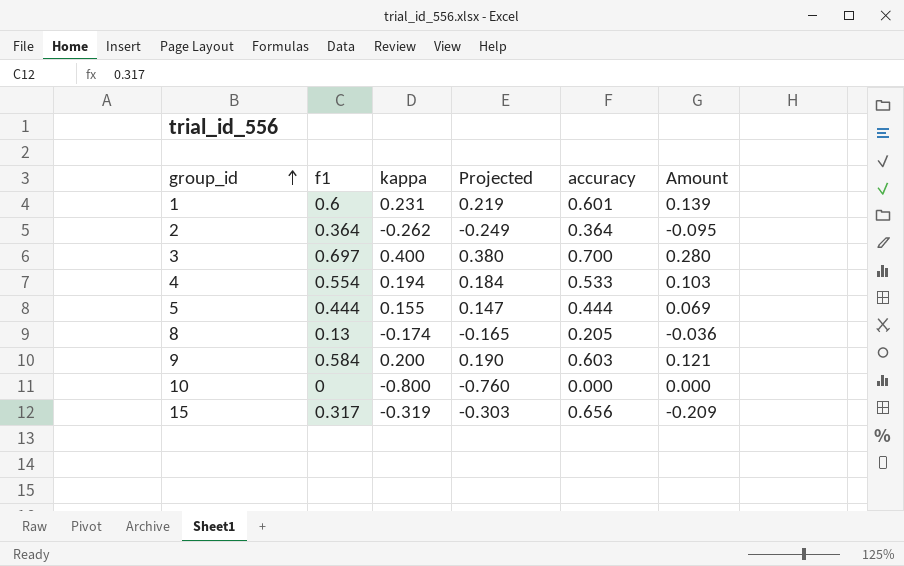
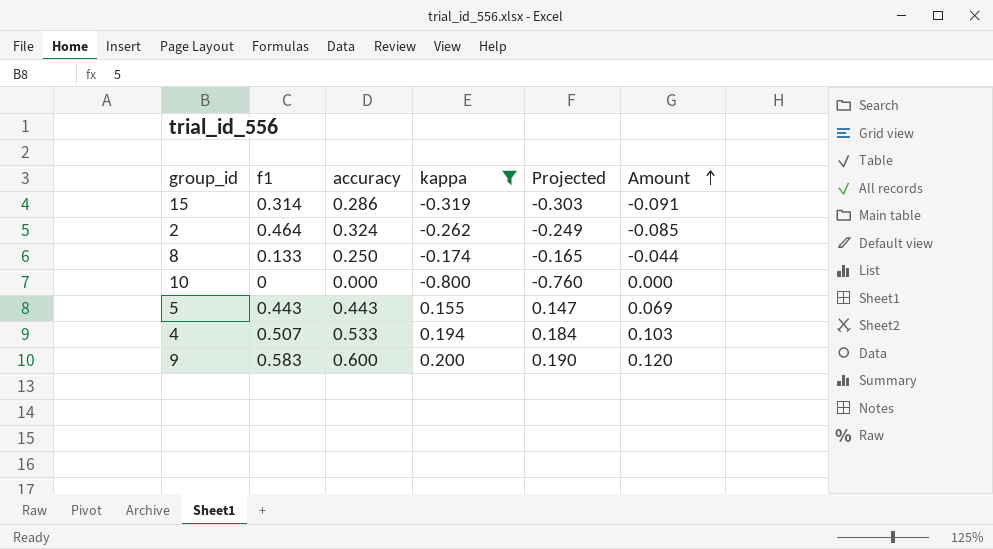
filter: none -> kappa <= 0.200
row order: group_id ascending -> Amount ascending
column accuracy | position: 5 -> 3
15 | f1: 0.317 -> 0.314
15 | accuracy: 0.656 -> 0.286
15 | Amount: -0.209 -> -0.091
2 | f1: 0.364 -> 0.464
2 | accuracy: 0.364 -> 0.324
2 | Amount: -0.095 -> -0.085
8 | f1: 0.13 -> 0.133
8 | accuracy: 0.205 -> 0.250
8 | Amount: -0.036 -> -0.044
5 | f1: 0.444 -> 0.443
5 | accuracy: 0.444 -> 0.443
4 | f1: 0.554 -> 0.507
9 | f1: 0.584 -> 0.583
9 | accuracy: 0.603 -> 0.600
9 | Amount: 0.121 -> 0.120

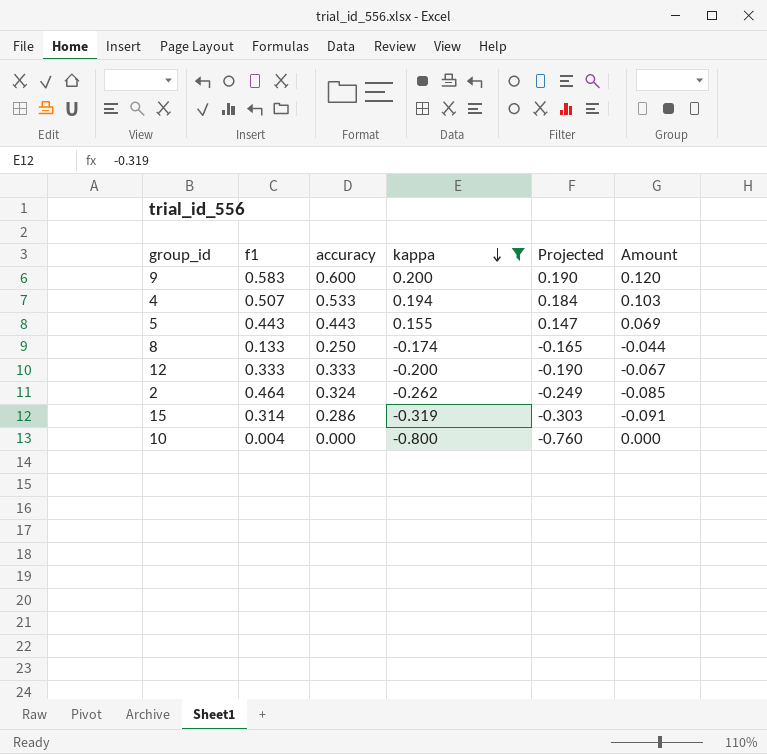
row order: Amount ascending -> kappa descending
row 12: none -> 0.333 | 0.333 | -0.200 | -0.190 | -0.067
10 | f1: 0 -> 0.004

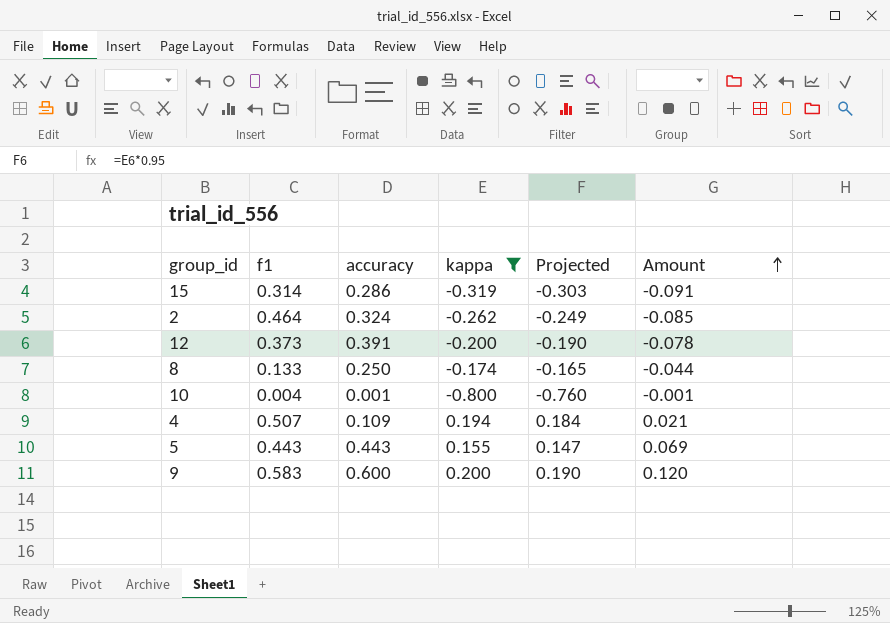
row order: kappa descending -> Amount ascending
12 | f1: 0.333 -> 0.373
12 | accuracy: 0.333 -> 0.391
12 | Amount: -0.067 -> -0.078
10 | accuracy: 0.000 -> 0.001
10 | Amount: 0.000 -> -0.001
4 | accuracy: 0.533 -> 0.109
4 | Amount: 0.103 -> 0.021

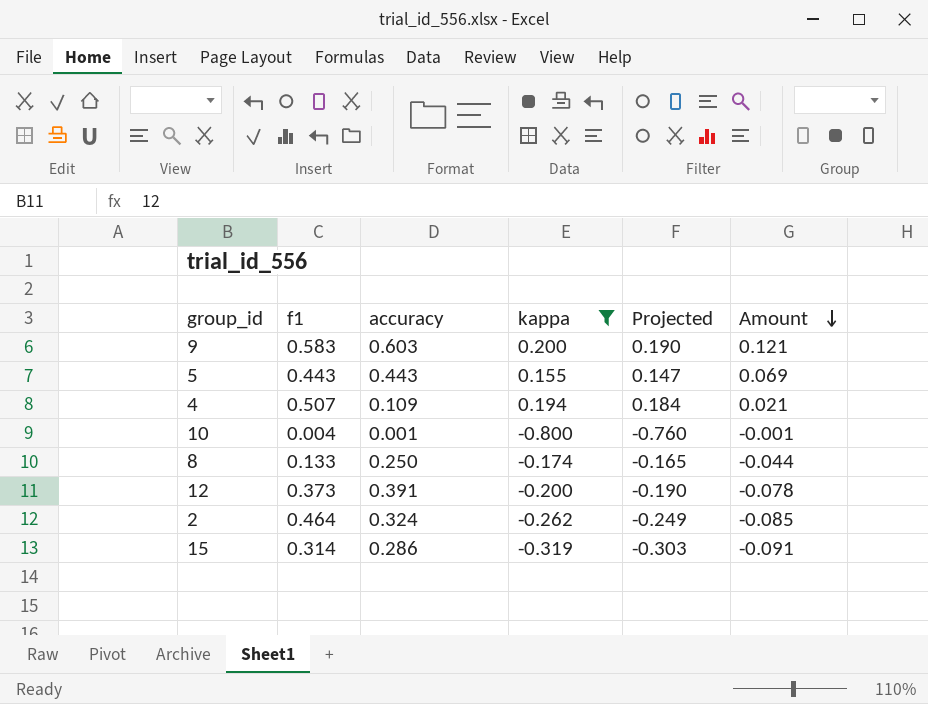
row order: Amount ascending -> Amount descending
9 | accuracy: 0.600 -> 0.603
9 | Amount: 0.120 -> 0.121

